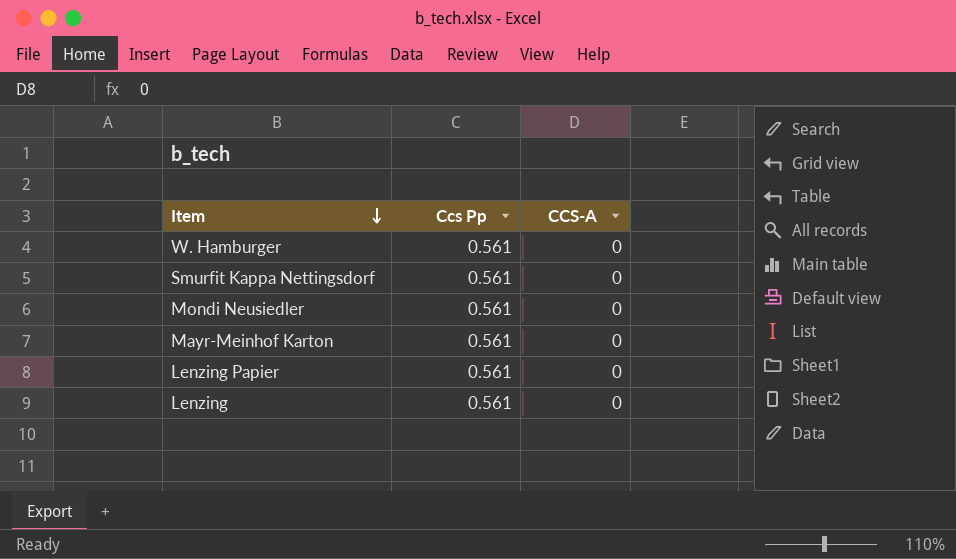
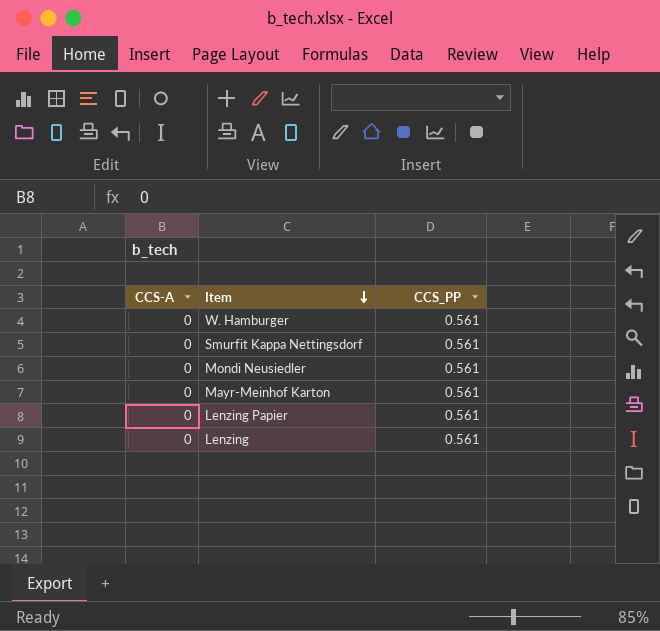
column CCS-A | position: 3 -> 1
column name: Ccs Pp -> CCS_PP

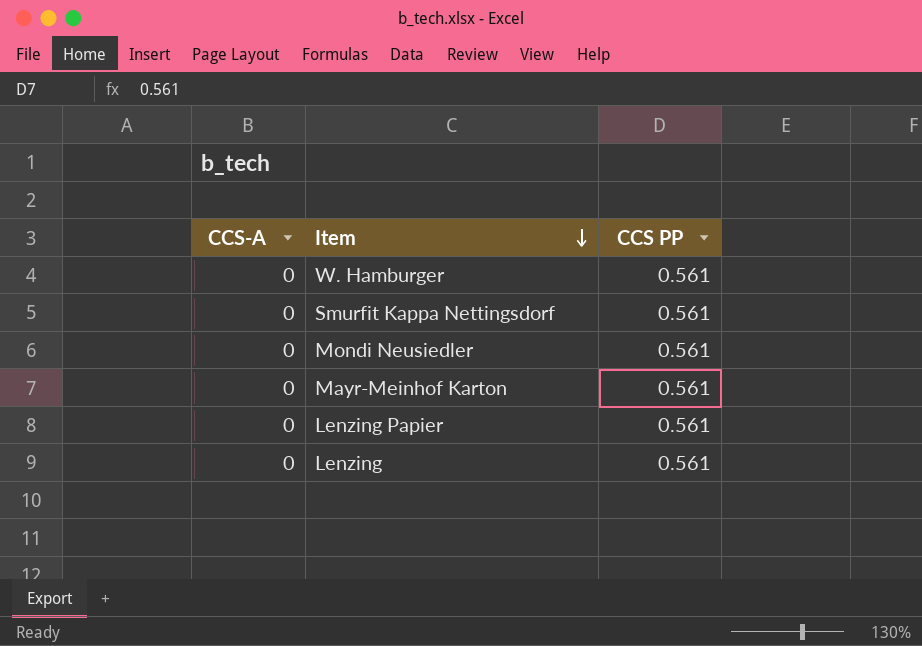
column name: CCS_PP -> CCS PP

